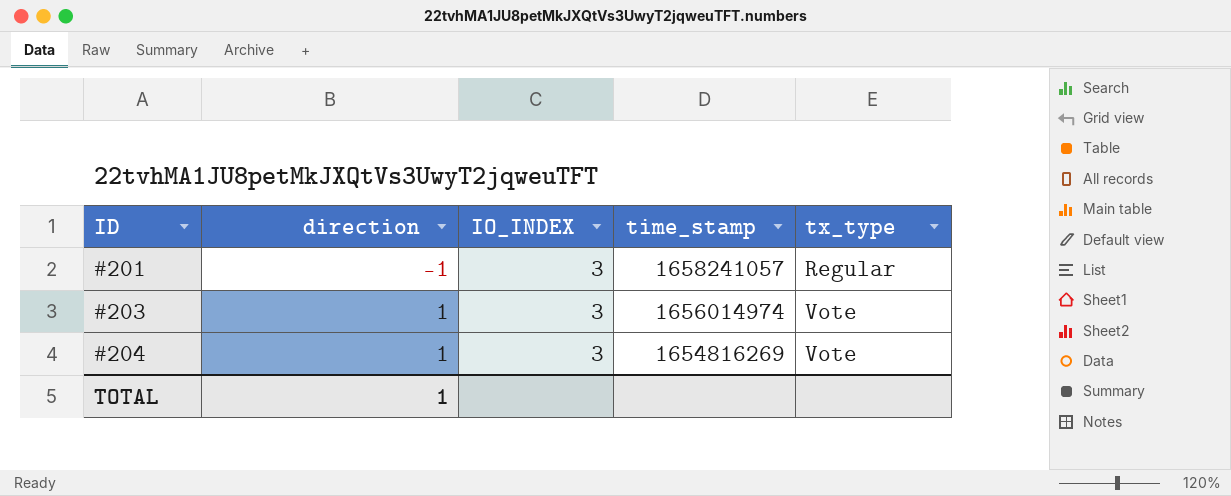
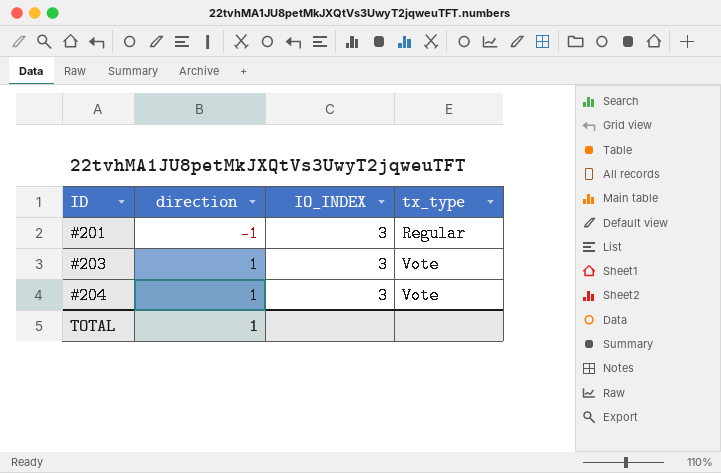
column time_stamp | position: 4 -> none

